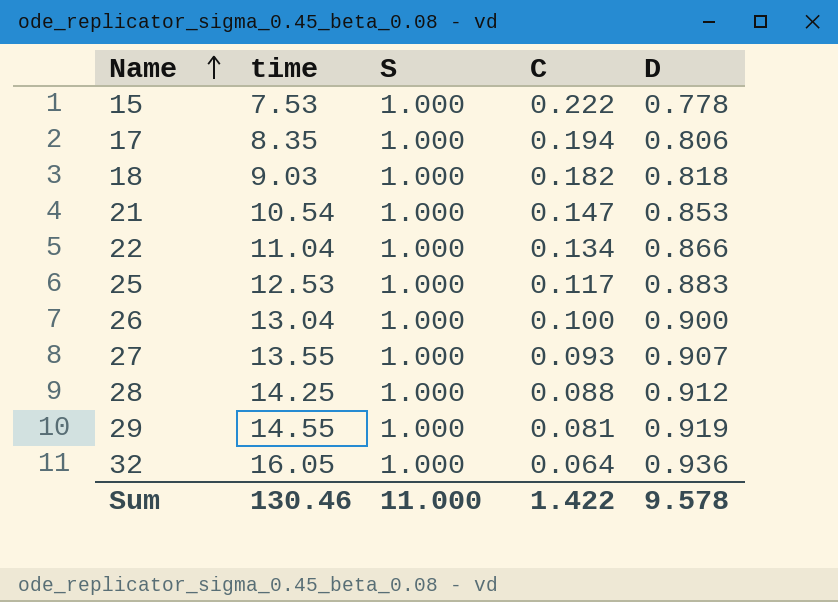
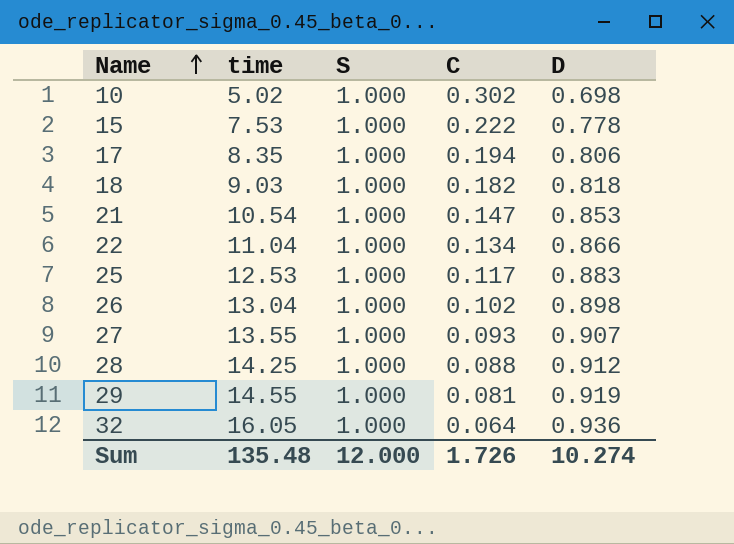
row 10: none -> 5.02 | 1.000 | 0.302 | 0.698
26 | C: 0.100 -> 0.102
26 | D: 0.900 -> 0.898
Sum | time: 130.46 -> 135.48
Sum | S: 11.000 -> 12.000
Sum | C: 1.422 -> 1.726
Sum | D: 9.578 -> 10.274

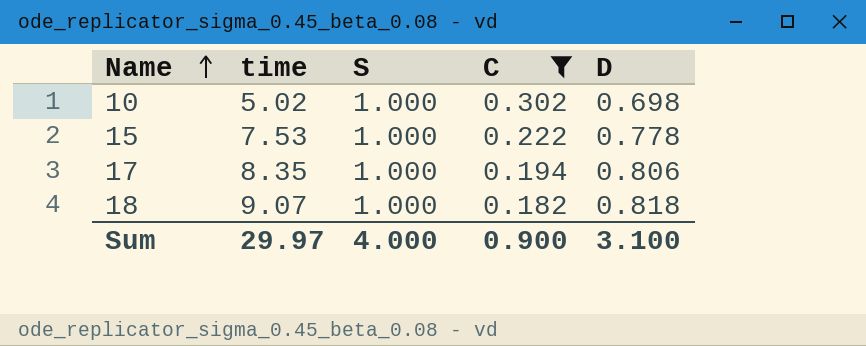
filter: none -> C >= 0.182
18 | time: 9.03 -> 9.07
Sum | time: 135.48 -> 29.97
Sum | S: 12.000 -> 4.000
Sum | C: 1.726 -> 0.900
Sum | D: 10.274 -> 3.100

